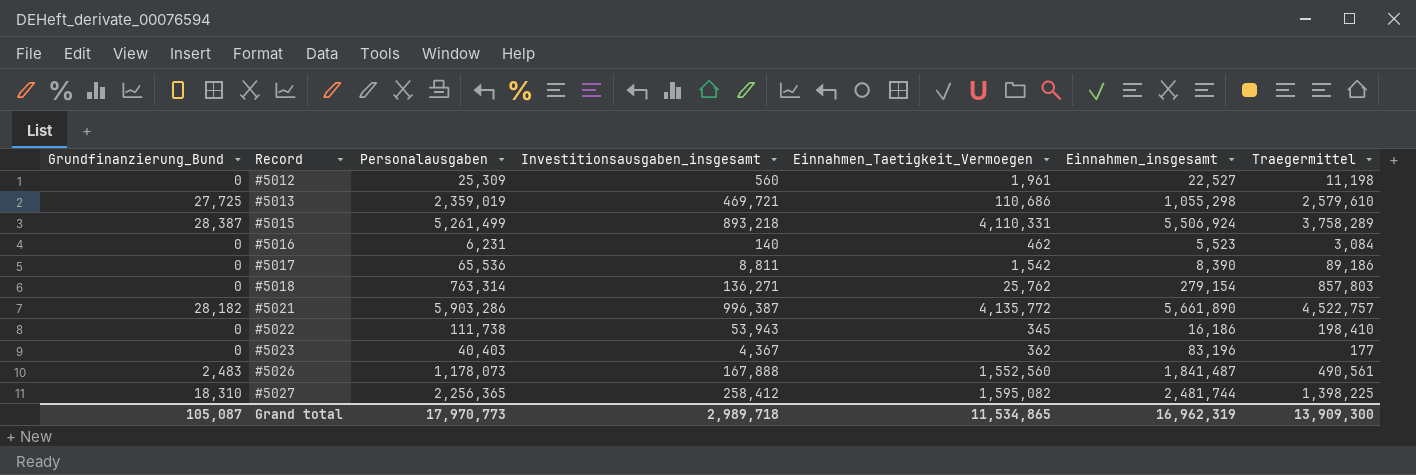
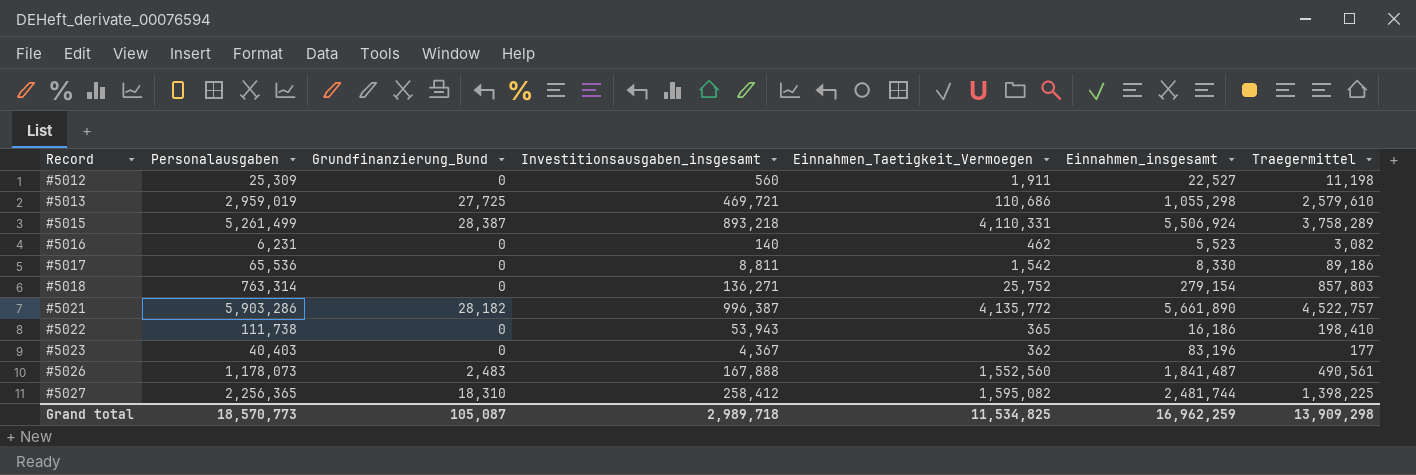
column Grundfinanzierung_Bund | position: 1 -> 3
#5012 | Einnahmen_Taetigkeit_Vermoegen: 1,961 -> 1,911
#5013 | Personalausgaben: 2,359,019 -> 2,959,019
#5016 | Traegermittel: 3,084 -> 3,082
#5017 | Einnahmen_insgesamt: 8,390 -> 8,330
#5018 | Einnahmen_Taetigkeit_Vermoegen: 25,762 -> 25,752
#5022 | Einnahmen_Taetigkeit_Vermoegen: 345 -> 365
Grand total | Personalausgaben: 17,970,773 -> 18,570,773
Grand total | Einnahmen_Taetigkeit_Vermoegen: 11,534,865 -> 11,534,825
Grand total | Einnahmen_insgesamt: 16,962,319 -> 16,962,259
Grand total | Traegermittel: 13,909,300 -> 13,909,298

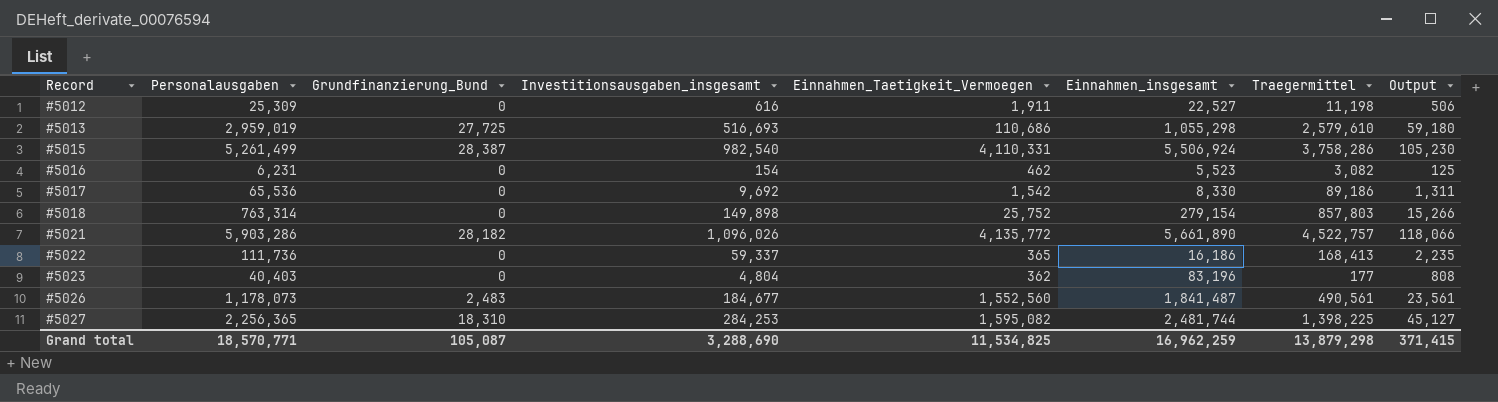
column Output | formula: none -> [Personalausgaben] * 0.02
#5012 | Investitionsausgaben_insgesamt: 560 -> 616
#5013 | Investitionsausgaben_insgesamt: 469,721 -> 516,693
#5015 | Investitionsausgaben_insgesamt: 893,218 -> 982,540
#5015 | Traegermittel: 3,758,289 -> 3,758,286
#5016 | Investitionsausgaben_insgesamt: 140 -> 154
#5017 | Investitionsausgaben_insgesamt: 8,811 -> 9,692
#5018 | Investitionsausgaben_insgesamt: 136,271 -> 149,898
#5021 | Investitionsausgaben_insgesamt: 996,387 -> 1,096,026
#5022 | Personalausgaben: 111,738 -> 111,736
#5022 | Investitionsausgaben_insgesamt: 53,943 -> 59,337
#5022 | Traegermittel: 198,410 -> 168,413
#5023 | Investitionsausgaben_insgesamt: 4,367 -> 4,804
#5026 | Investitionsausgaben_insgesamt: 167,888 -> 184,677
#5027 | Investitionsausgaben_insgesamt: 258,412 -> 284,253
Grand total | Personalausgaben: 18,570,773 -> 18,570,771
Grand total | Investitionsausgaben_insgesamt: 2,989,718 -> 3,288,690
Grand total | Traegermittel: 13,909,298 -> 13,879,298

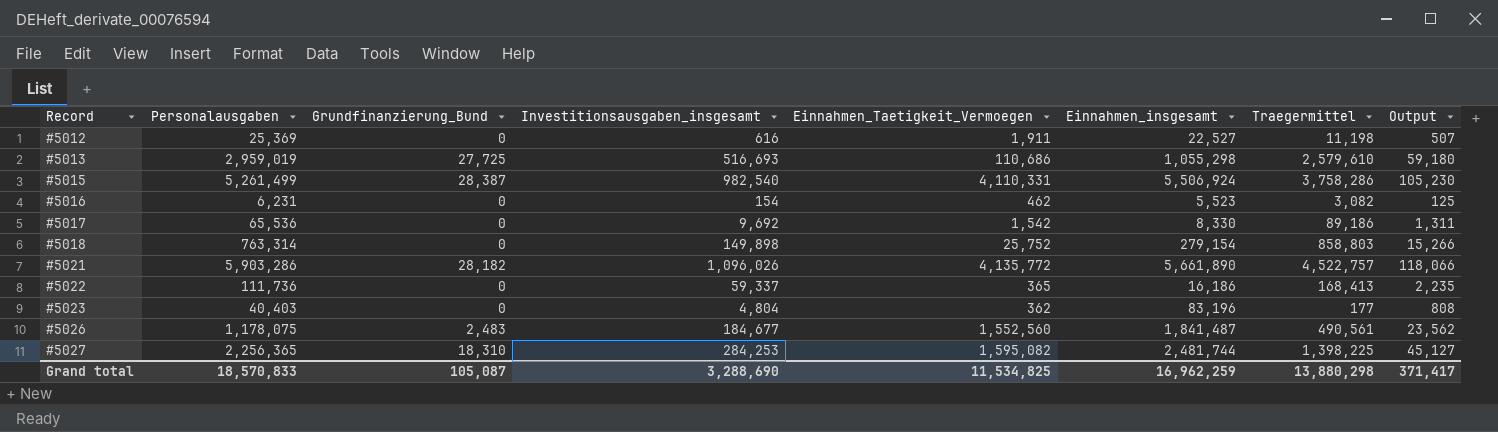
#5012 | Personalausgaben: 25,309 -> 25,369
#5012 | Output: 506 -> 507
#5018 | Traegermittel: 857,803 -> 858,803
#5026 | Personalausgaben: 1,178,073 -> 1,178,075
#5026 | Output: 23,561 -> 23,562
Grand total | Personalausgaben: 18,570,771 -> 18,570,833
Grand total | Traegermittel: 13,879,298 -> 13,880,298
Grand total | Output: 371,415 -> 371,417

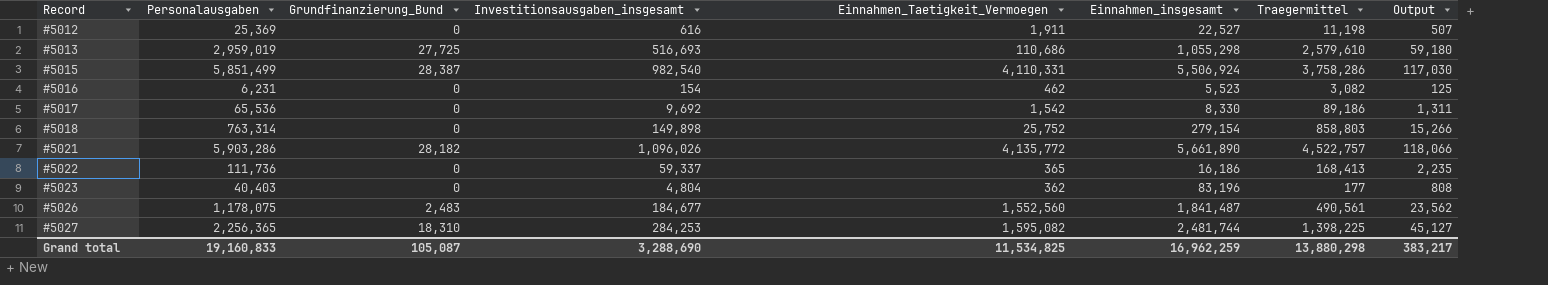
#5015 | Personalausgaben: 5,261,499 -> 5,851,499
#5015 | Output: 105,230 -> 117,030
Grand total | Personalausgaben: 18,570,833 -> 19,160,833
Grand total | Output: 371,417 -> 383,217

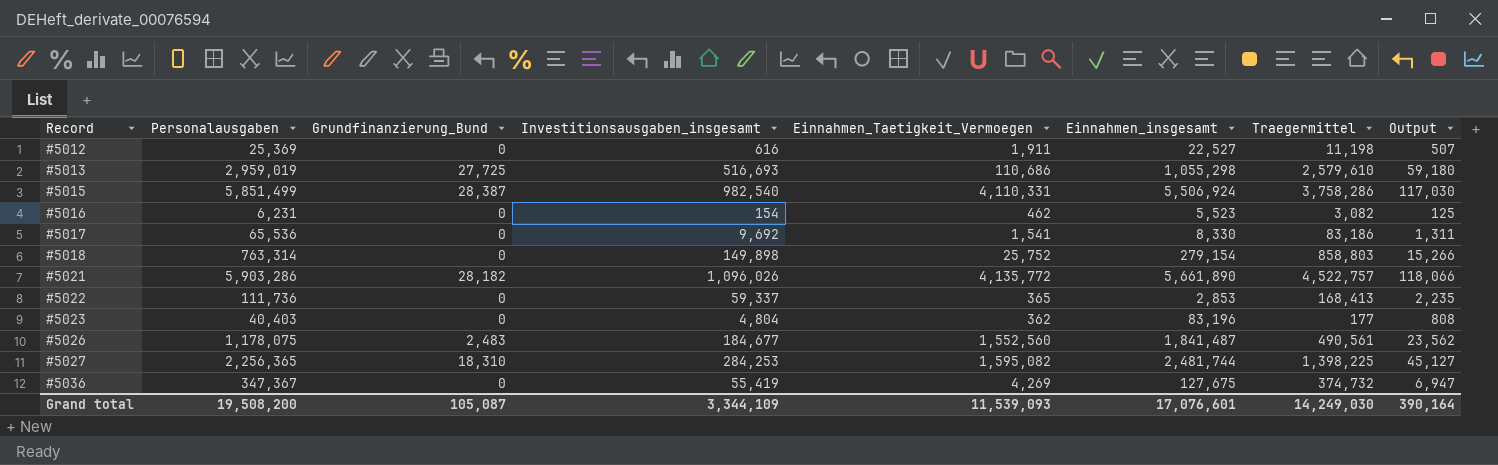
#5017 | Einnahmen_Taetigkeit_Vermoegen: 1,542 -> 1,541
#5017 | Traegermittel: 89,186 -> 83,186
#5022 | Einnahmen_insgesamt: 16,186 -> 2,853
row #5036: none -> 347,367 | 0 | 55,419 | 4,269 | 127,675 | 374,732 | 6,947
Grand total | Personalausgaben: 19,160,833 -> 19,508,200
Grand total | Investitionsausgaben_insgesamt: 3,288,690 -> 3,344,109
Grand total | Einnahmen_Taetigkeit_Vermoegen: 11,534,825 -> 11,539,093
Grand total | Einnahmen_insgesamt: 16,962,259 -> 17,076,601
Grand total | Traegermittel: 13,880,298 -> 14,249,030
Grand total | Output: 383,217 -> 390,164

